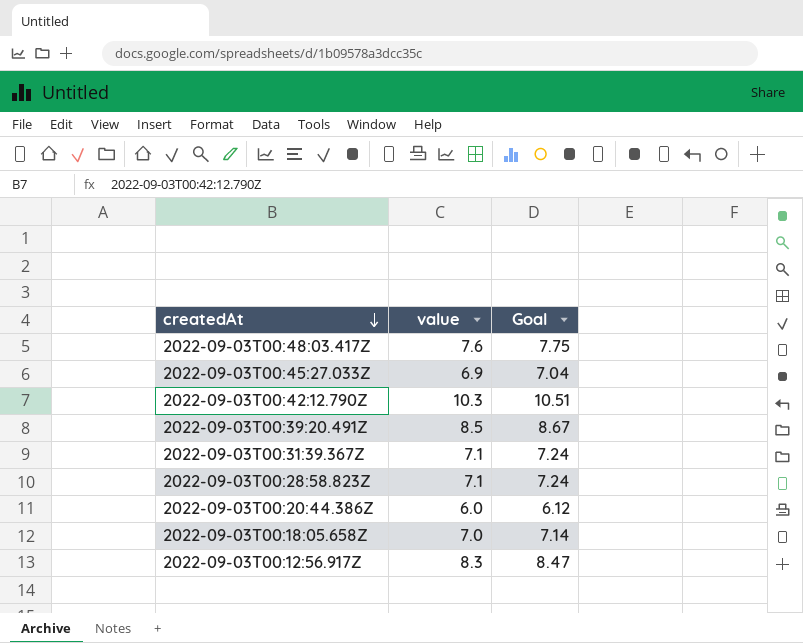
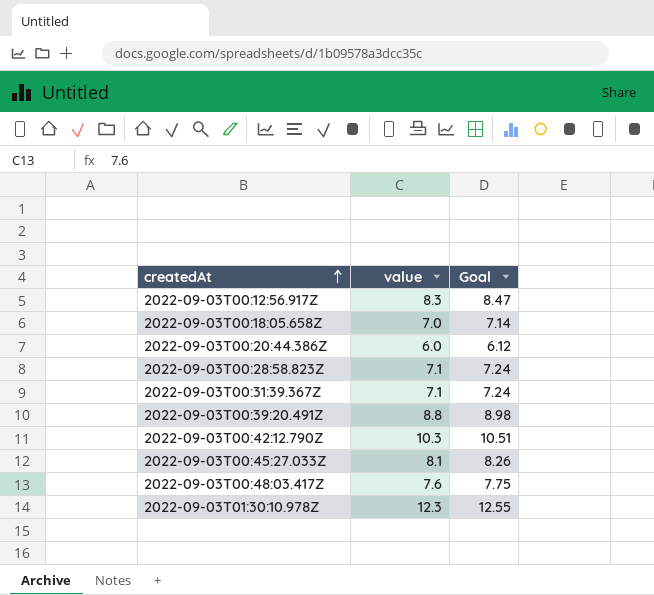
row order: createdAt descending -> createdAt ascending
2022-09-03T00:39:20.491Z | value: 8.5 -> 8.8
2022-09-03T00:39:20.491Z | Goal: 8.67 -> 8.98
2022-09-03T00:45:27.033Z | value: 6.9 -> 8.1
2022-09-03T00:45:27.033Z | Goal: 7.04 -> 8.26
row 2022-09-03T01:30:10.978Z: none -> 12.3 | 12.55

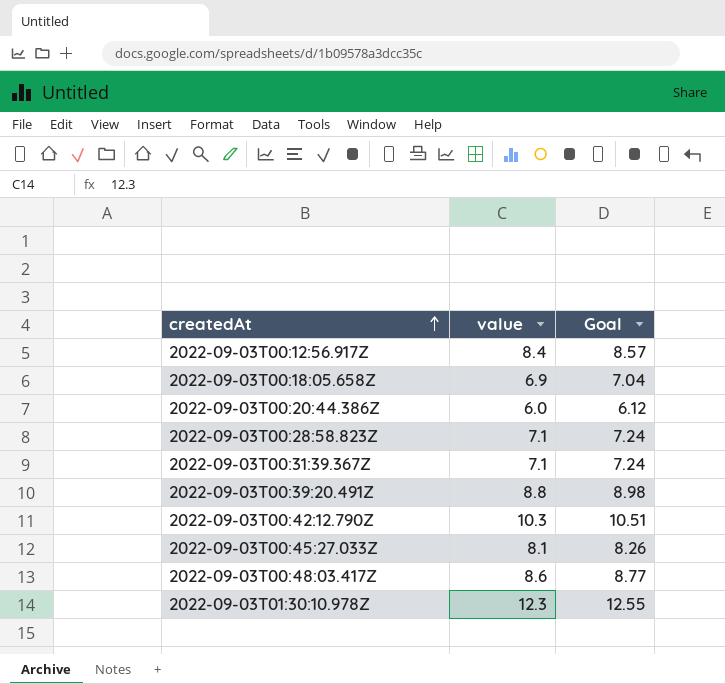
2022-09-03T00:12:56.917Z | value: 8.3 -> 8.4
2022-09-03T00:12:56.917Z | Goal: 8.47 -> 8.57
2022-09-03T00:18:05.658Z | value: 7.0 -> 6.9
2022-09-03T00:18:05.658Z | Goal: 7.14 -> 7.04
2022-09-03T00:48:03.417Z | value: 7.6 -> 8.6
2022-09-03T00:48:03.417Z | Goal: 7.75 -> 8.77

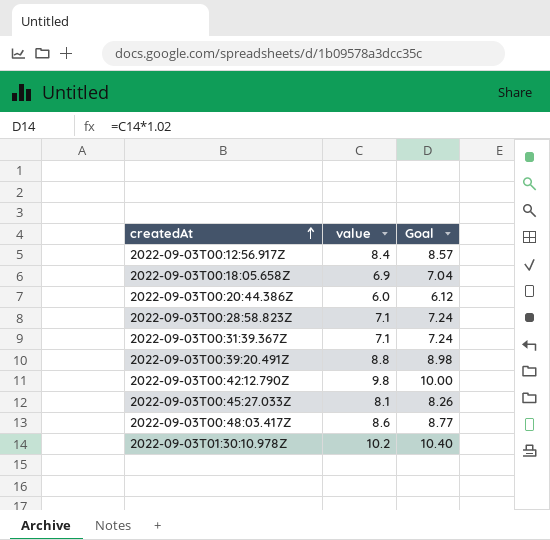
2022-09-03T00:42:12.790Z | value: 10.3 -> 9.8
2022-09-03T00:42:12.790Z | Goal: 10.51 -> 10.00
2022-09-03T01:30:10.978Z | value: 12.3 -> 10.2
2022-09-03T01:30:10.978Z | Goal: 12.55 -> 10.40

